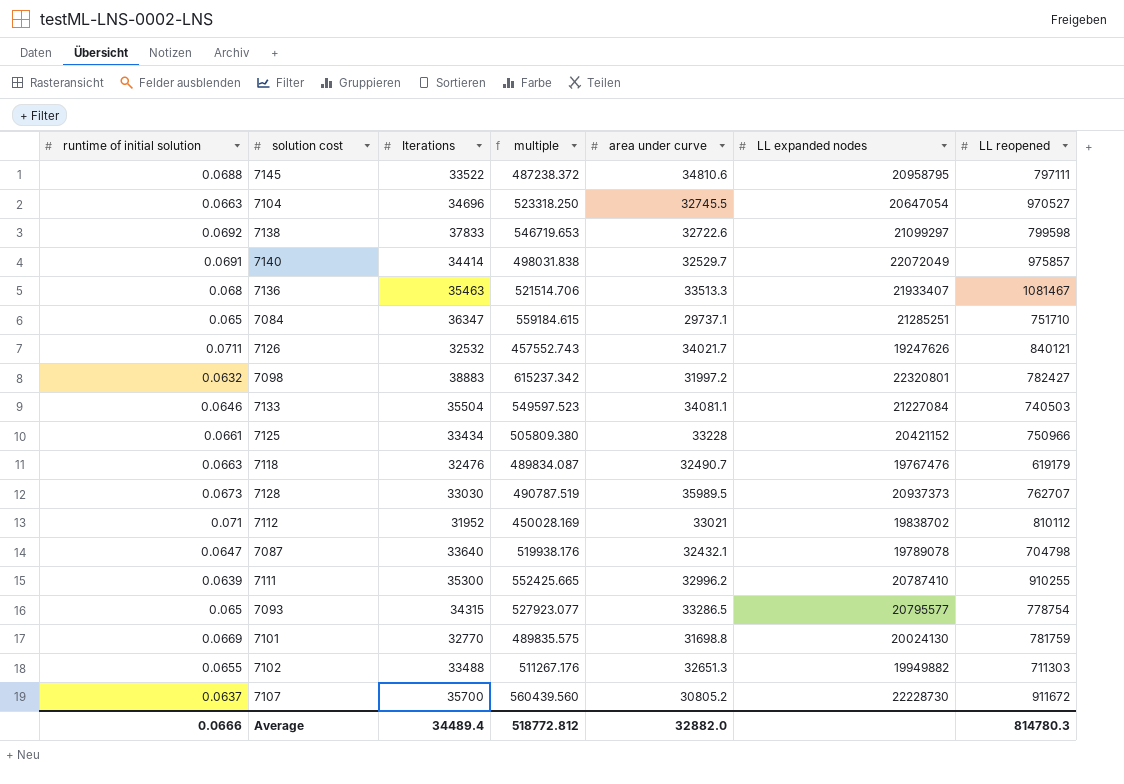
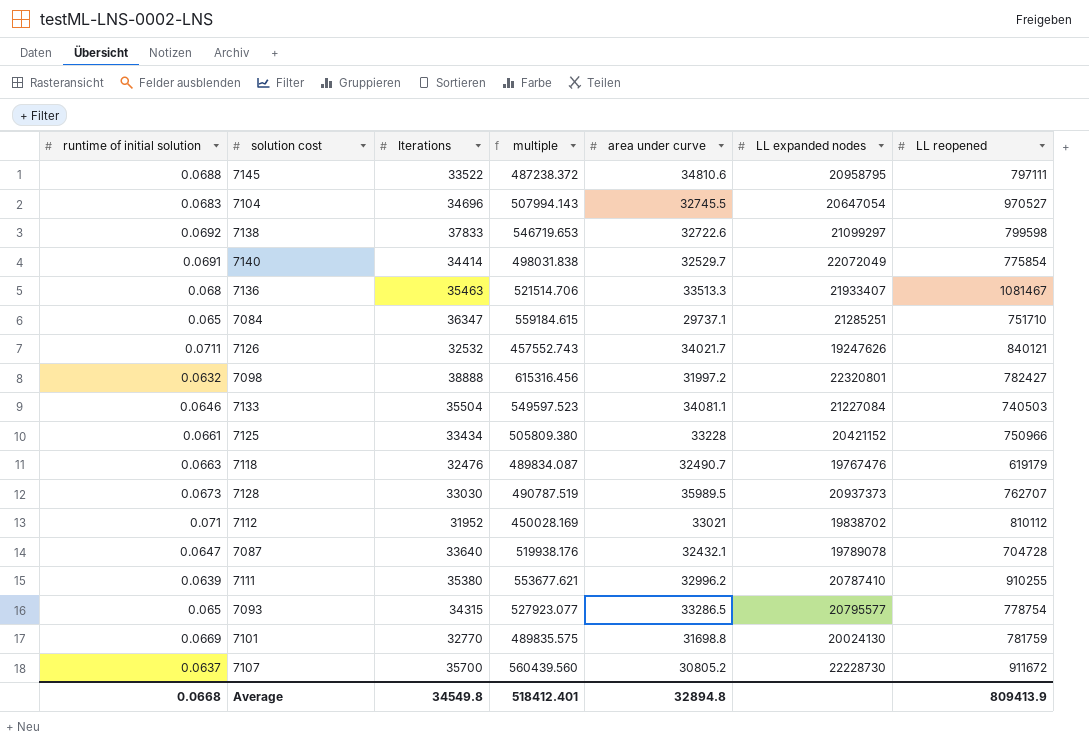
row 7102: 0.0655 | 33488 | 511267.176 | 32651.3 | 19949882 | 711303 -> none
7104 | runtime of initial solution: 0.0663 -> 0.0683
7104 | multiple: 523318.250 -> 507994.143
7140 | LL reopened: 975857 -> 775854
7098 | Iterations: 38883 -> 38888
7098 | multiple: 615237.342 -> 615316.456
7087 | LL reopened: 704798 -> 704728
7111 | Iterations: 35300 -> 35380
7111 | multiple: 552425.665 -> 553677.621
Average | runtime of initial solution: 0.0666 -> 0.0668
Average | Iterations: 34489.4 -> 34549.8
Average | multiple: 518772.812 -> 518412.401
Average | area under curve: 32882.0 -> 32894.8
Average | LL reopened: 814780.3 -> 809413.9

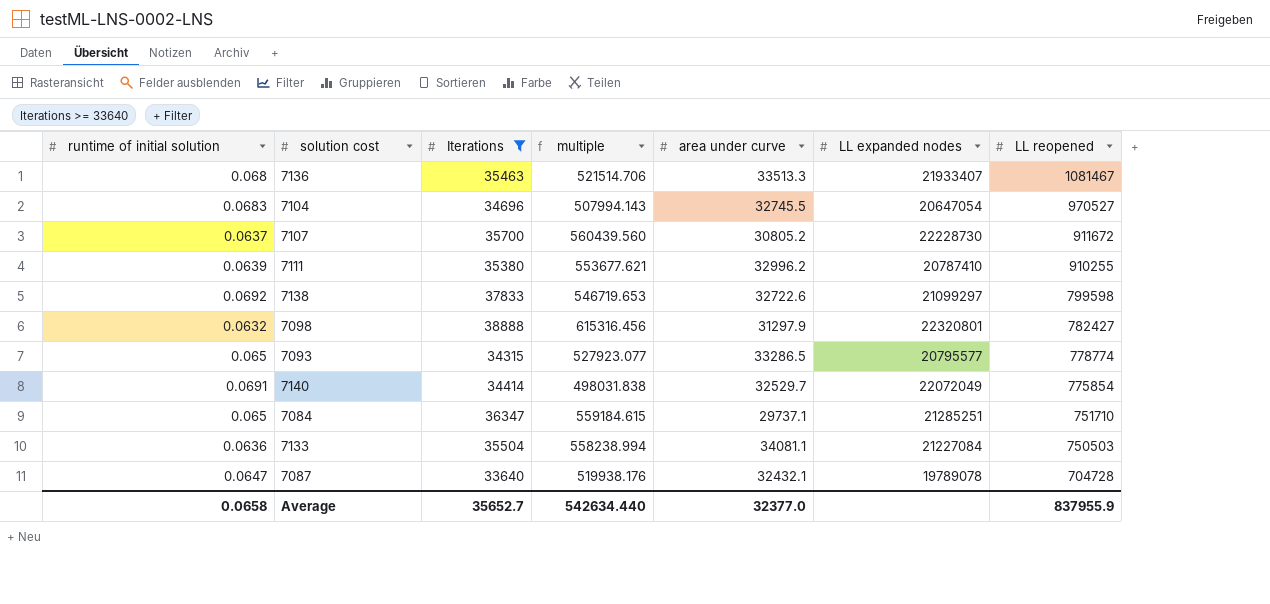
filter: none -> Iterations >= 33640
row order: none -> LL reopened descending
7098 | area under curve: 31997.2 -> 31297.9
7093 | LL reopened: 778754 -> 778774
7133 | runtime of initial solution: 0.0646 -> 0.0636
7133 | multiple: 549597.523 -> 558238.994
7133 | LL reopened: 740503 -> 750503
Average | runtime of initial solution: 0.0668 -> 0.0658
Average | Iterations: 34549.8 -> 35652.7
Average | multiple: 518412.401 -> 542634.440
Average | area under curve: 32894.8 -> 32377.0
Average | LL reopened: 809413.9 -> 837955.9

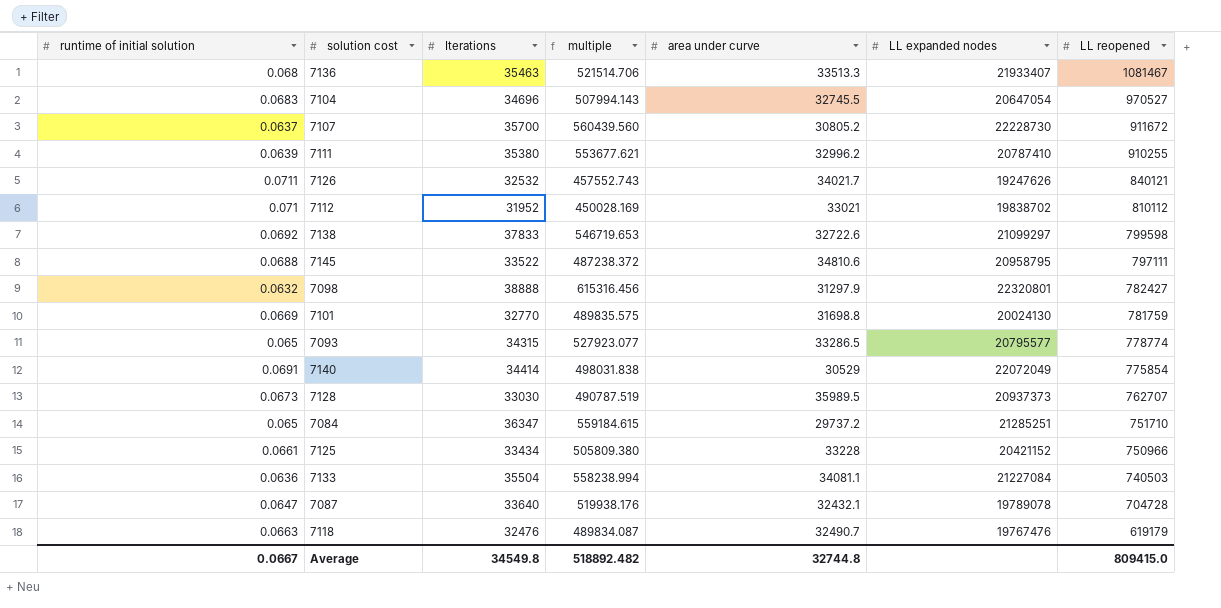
filter: Iterations >= 33640 -> none
7140 | area under curve: 32529.7 -> 30529
7084 | area under curve: 29737.1 -> 29737.2
7133 | LL reopened: 750503 -> 740503
Average | runtime of initial solution: 0.0658 -> 0.0667
Average | Iterations: 35652.7 -> 34549.8
Average | multiple: 542634.440 -> 518892.482
Average | area under curve: 32377.0 -> 32744.8
Average | LL reopened: 837955.9 -> 809415.0

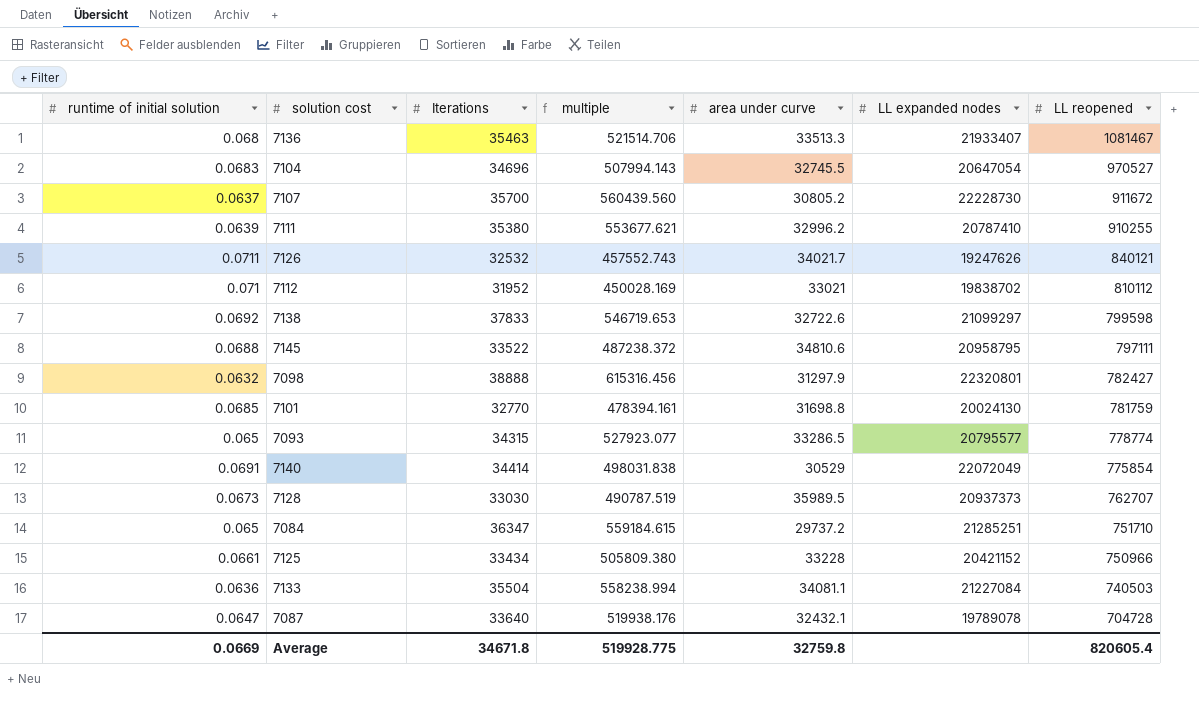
row 7118: 0.0663 | 32476 | 489834.087 | 32490.7 | 19767476 | 619179 -> none
7101 | runtime of initial solution: 0.0669 -> 0.0685
7101 | multiple: 489835.575 -> 478394.161
Average | runtime of initial solution: 0.0667 -> 0.0669
Average | Iterations: 34549.8 -> 34671.8
Average | multiple: 518892.482 -> 519928.775
Average | area under curve: 32744.8 -> 32759.8
Average | LL reopened: 809415.0 -> 820605.4

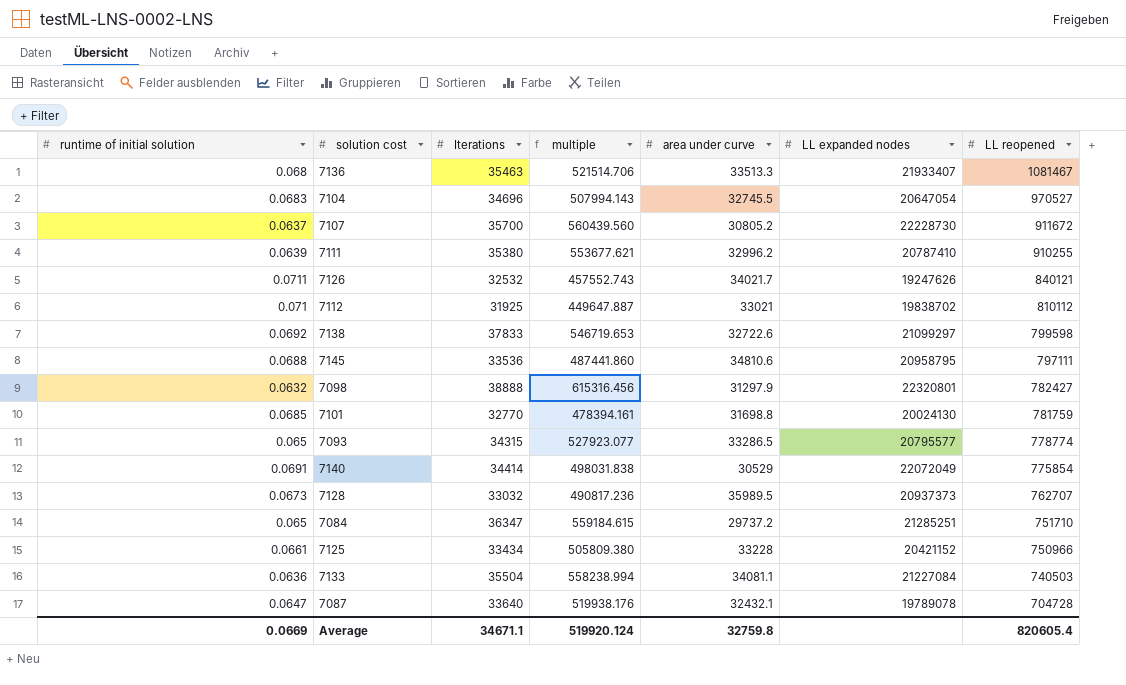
7112 | Iterations: 31952 -> 31925
7112 | multiple: 450028.169 -> 449647.887
7145 | Iterations: 33522 -> 33536
7145 | multiple: 487238.372 -> 487441.860
7128 | Iterations: 33030 -> 33032
7128 | multiple: 490787.519 -> 490817.236
Average | Iterations: 34671.8 -> 34671.1
Average | multiple: 519928.775 -> 519920.124

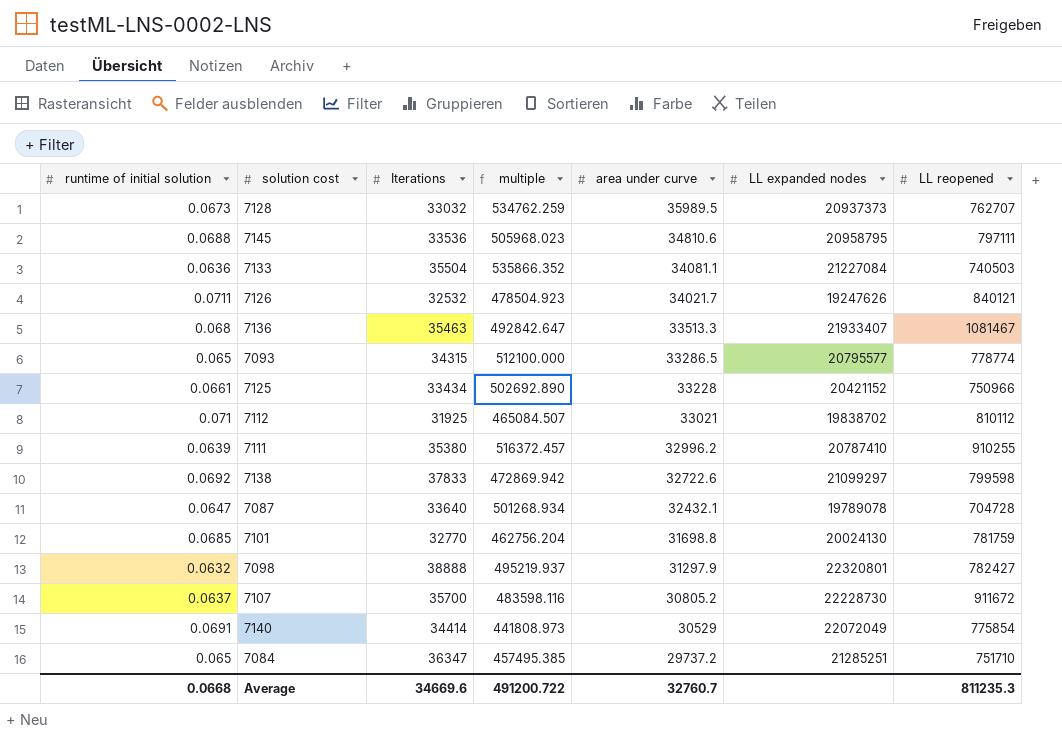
row order: LL reopened descending -> area under curve descending
column multiple | formula: [Iterations] / [runtime of initial solution] -> [area under curve] / [runtime of initial solution]
row 7104: 0.0683 | 34696 | 507994.143 | 32745.5 | 20647054 | 970527 -> none
Average | runtime of initial solution: 0.0669 -> 0.0668
Average | Iterations: 34671.1 -> 34669.6
Average | multiple: 519920.124 -> 491200.722
Average | area under curve: 32759.8 -> 32760.7
Average | LL reopened: 820605.4 -> 811235.3

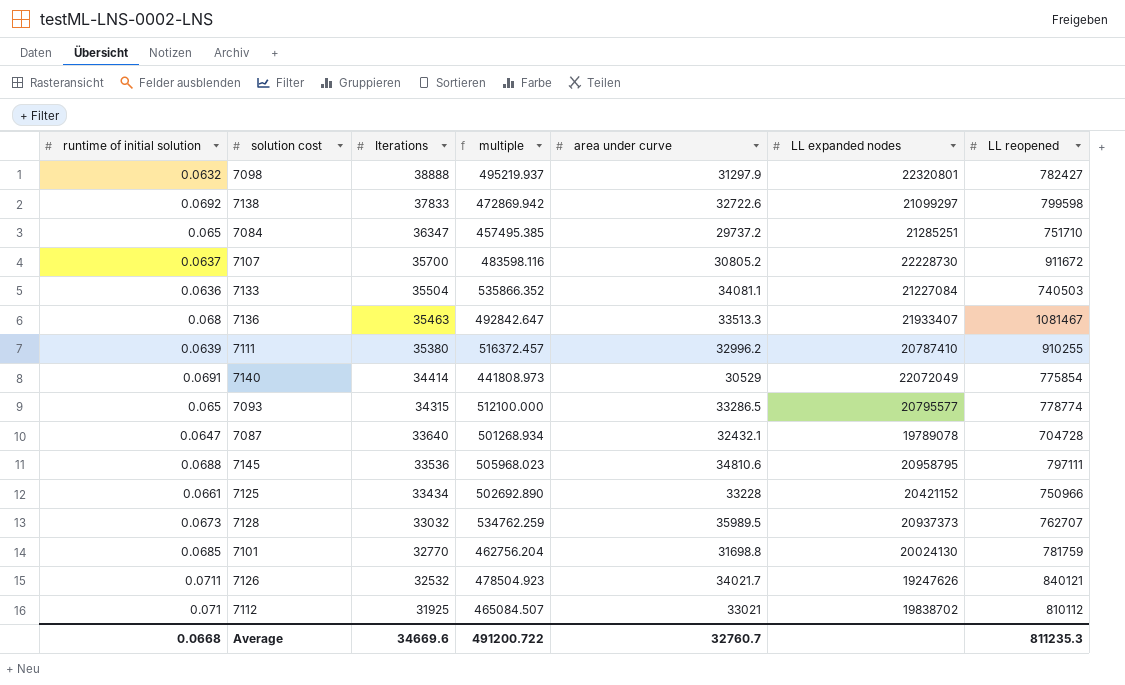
row order: area under curve descending -> Iterations descending

